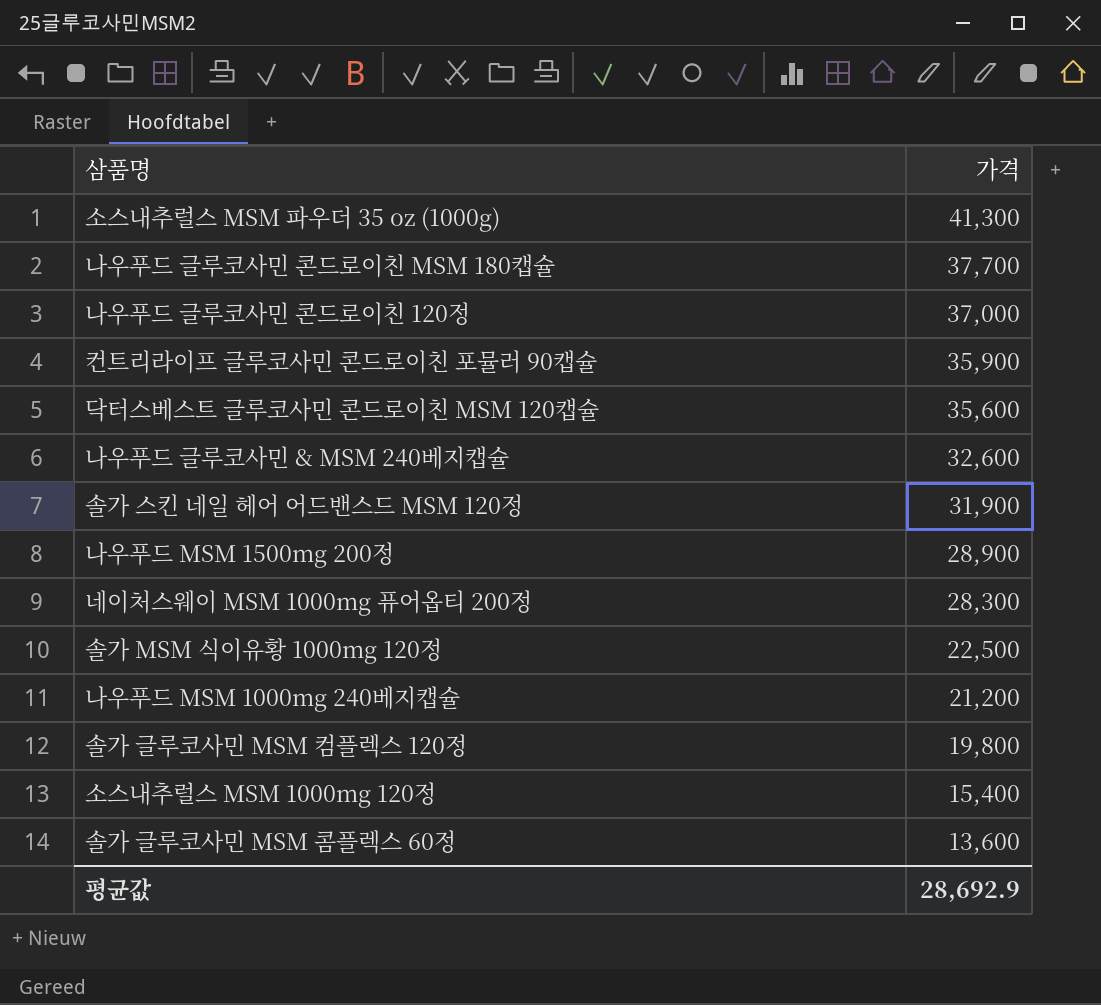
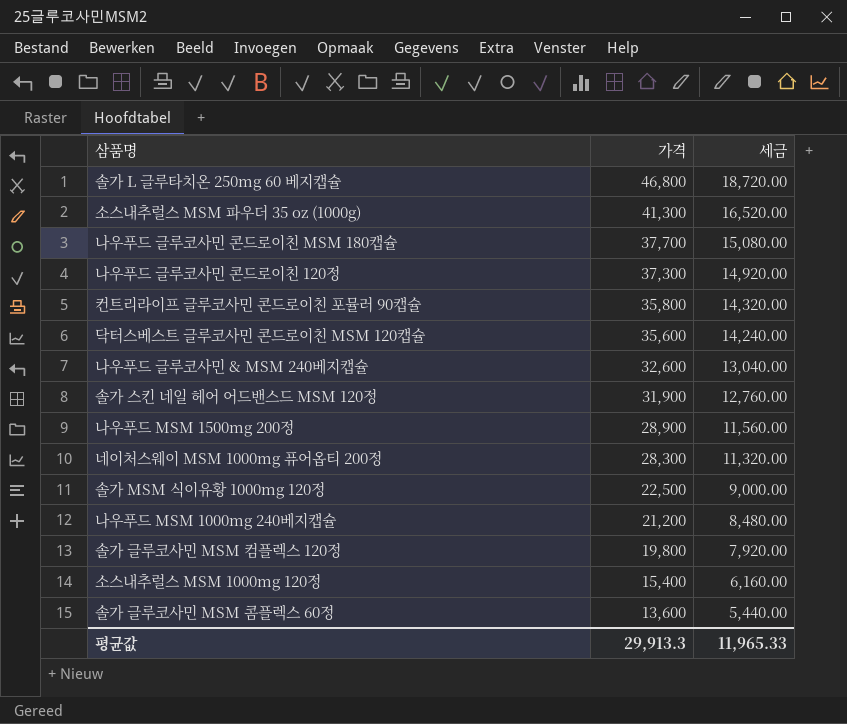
column 세금 | formula: none -> [가격] * 0.4
row 솔가 L 글루타치온 250mg 60 베지캡슐: none -> 46,800 | 18,720.00
나우푸드 글루코사민 콘드로이친 120정 | 가격: 37,000 -> 37,300
컨트리라이프 글루코사민 콘드로이친 포뮬러 90캡슐 | 가격: 35,900 -> 35,800
평균값 | 가격: 28,692.9 -> 29,913.3

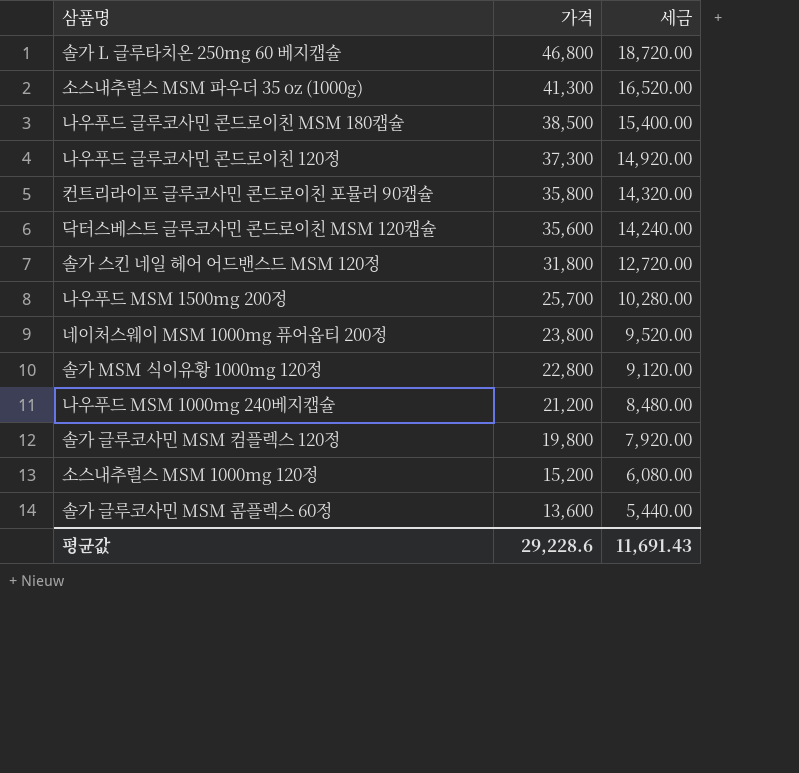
row 나우푸드 글루코사민 & MSM 240베지캡슐: 32,600 | 13,040.00 -> none
나우푸드 글루코사민 콘드로이친 MSM 180캡슐 | 가격: 37,700 -> 38,500
나우푸드 글루코사민 콘드로이친 MSM 180캡슐 | 세금: 15,080.00 -> 15,400.00
솔가 스킨 네일 헤어 어드밴스드 MSM 120정 | 가격: 31,900 -> 31,800
솔가 스킨 네일 헤어 어드밴스드 MSM 120정 | 세금: 12,760.00 -> 12,720.00
나우푸드 MSM 1500mg 200정 | 가격: 28,900 -> 25,700
나우푸드 MSM 1500mg 200정 | 세금: 11,560.00 -> 10,280.00
네이처스웨이 MSM 1000mg 퓨어옵티 200정 | 가격: 28,300 -> 23,800
네이처스웨이 MSM 1000mg 퓨어옵티 200정 | 세금: 11,320.00 -> 9,520.00
솔가 MSM 식이유황 1000mg 120정 | 가격: 22,500 -> 22,800
솔가 MSM 식이유황 1000mg 120정 | 세금: 9,000.00 -> 9,120.00
소스내추럴스 MSM 1000mg 120정 | 가격: 15,400 -> 15,200
소스내추럴스 MSM 1000mg 120정 | 세금: 6,160.00 -> 6,080.00
평균값 | 가격: 29,913.3 -> 29,228.6
평균값 | 세금: 11,965.33 -> 11,691.43

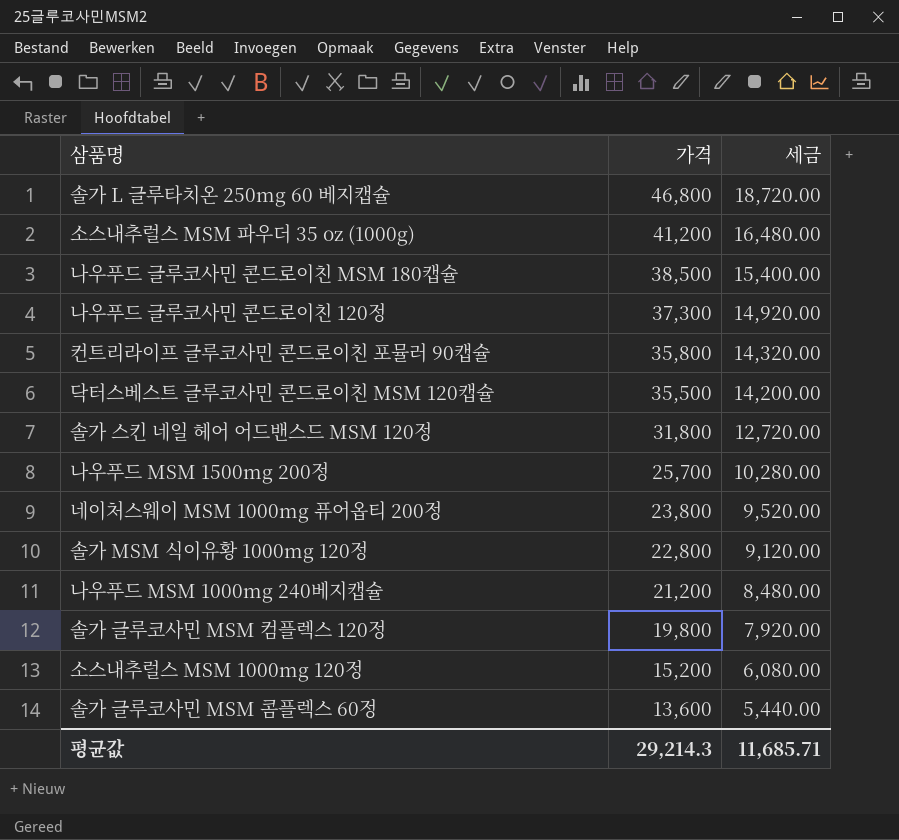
소스내추럴스 MSM 파우더 35 oz (1000g) | 가격: 41,300 -> 41,200
소스내추럴스 MSM 파우더 35 oz (1000g) | 세금: 16,520.00 -> 16,480.00
닥터스베스트 글루코사민 콘드로이친 MSM 120캡슐 | 가격: 35,600 -> 35,500
닥터스베스트 글루코사민 콘드로이친 MSM 120캡슐 | 세금: 14,240.00 -> 14,200.00
평균값 | 가격: 29,228.6 -> 29,214.3
평균값 | 세금: 11,691.43 -> 11,685.71

